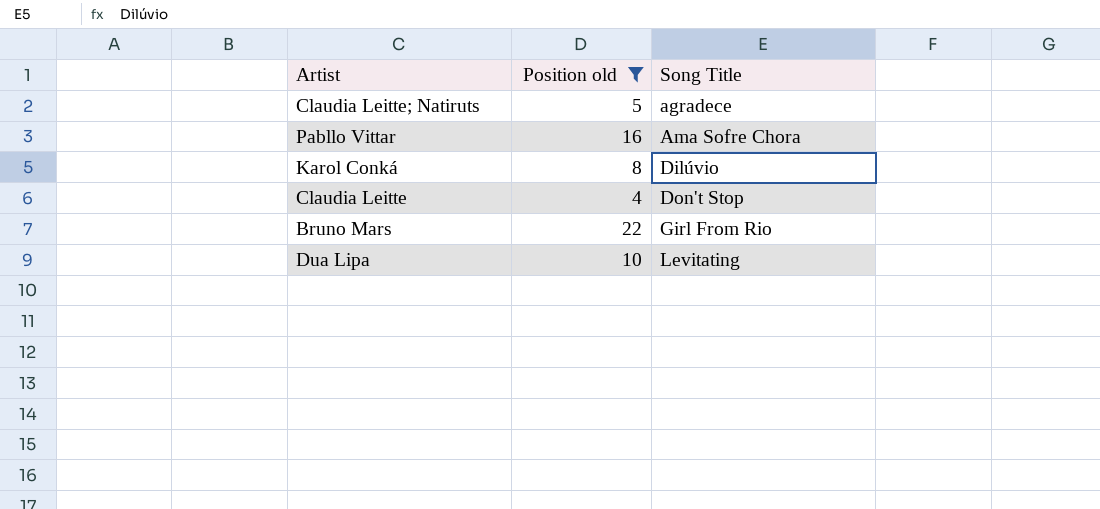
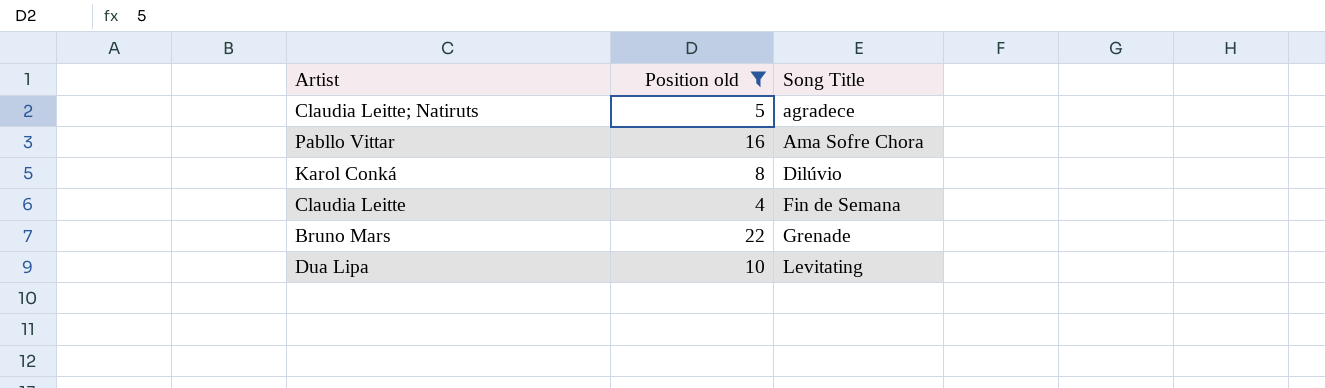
Claudia Leitte | Song Title: Don't Stop -> Fin de Semana
Bruno Mars | Song Title: Girl From Rio -> Grenade

